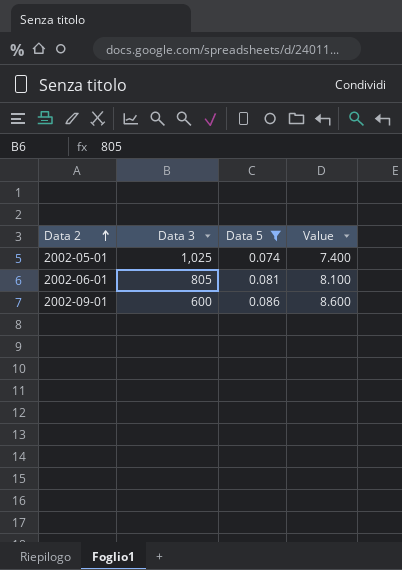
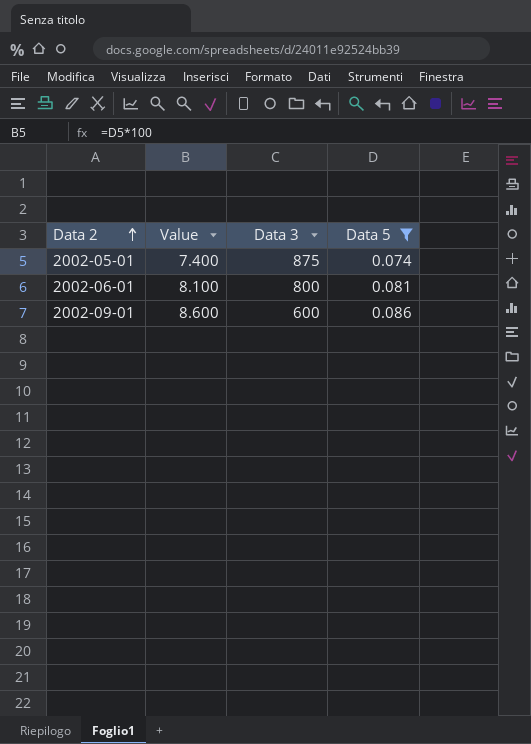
column Value | position: 4 -> 2
2002-05-01 | Data 3: 1,025 -> 875
2002-06-01 | Data 3: 805 -> 800

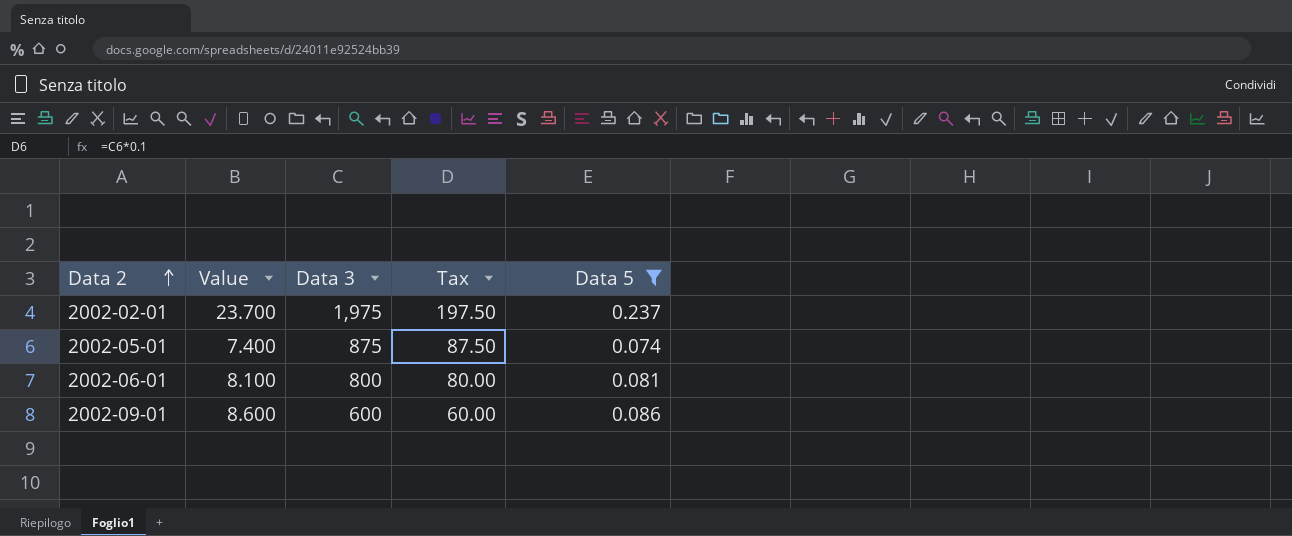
column Tax | formula: none -> [Data 3] * 0.1
row 2002-02-01: none -> 23.700 | 1,975 | 197.50 | 0.237

